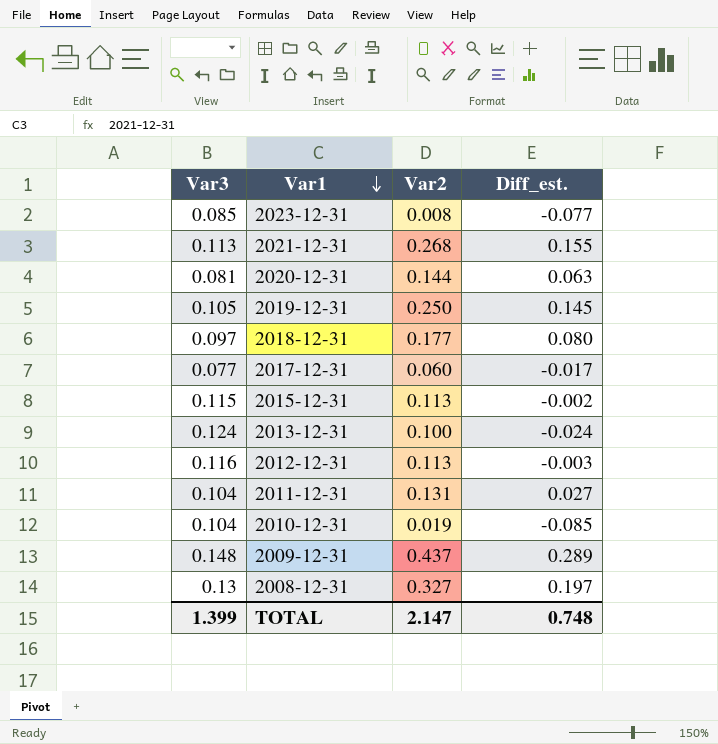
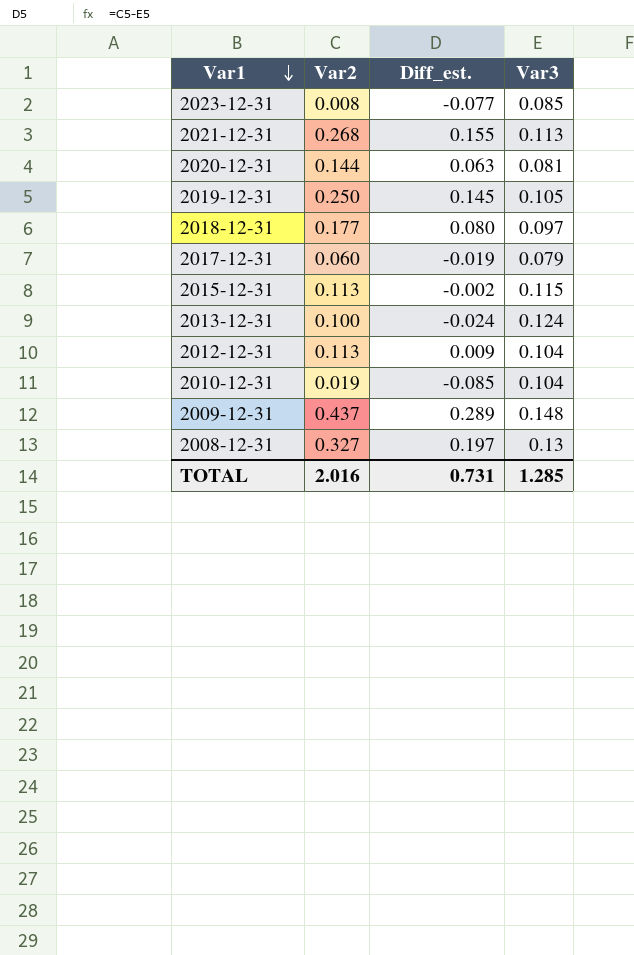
column Var3 | position: 1 -> 4
row 2011-12-31: 0.104 | 0.131 | 0.027 -> none
2017-12-31 | Diff_est.: -0.017 -> -0.019
2017-12-31 | Var3: 0.077 -> 0.079
2012-12-31 | Diff_est.: -0.003 -> 0.009
2012-12-31 | Var3: 0.116 -> 0.104
TOTAL | Var2: 2.147 -> 2.016
TOTAL | Diff_est.: 0.748 -> 0.731
TOTAL | Var3: 1.399 -> 1.285

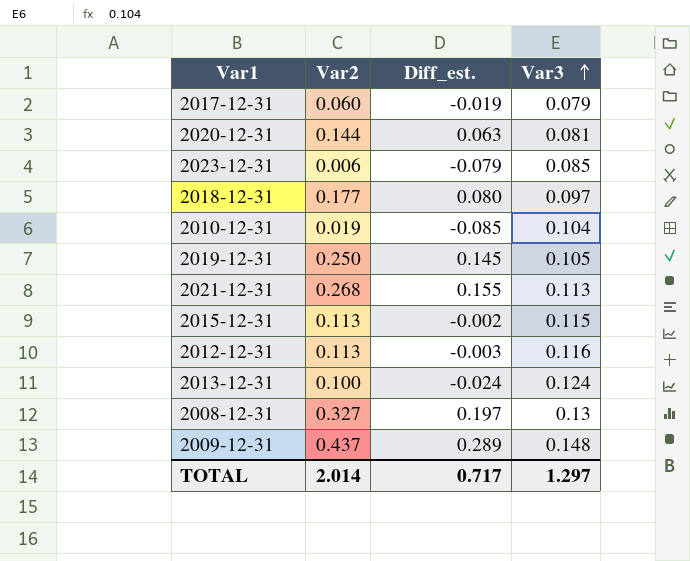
row order: Var1 descending -> Var3 ascending
2023-12-31 | Var2: 0.008 -> 0.006
2023-12-31 | Diff_est.: -0.077 -> -0.079
2012-12-31 | Diff_est.: 0.009 -> -0.003
2012-12-31 | Var3: 0.104 -> 0.116
TOTAL | Var2: 2.016 -> 2.014
TOTAL | Diff_est.: 0.731 -> 0.717
TOTAL | Var3: 1.285 -> 1.297

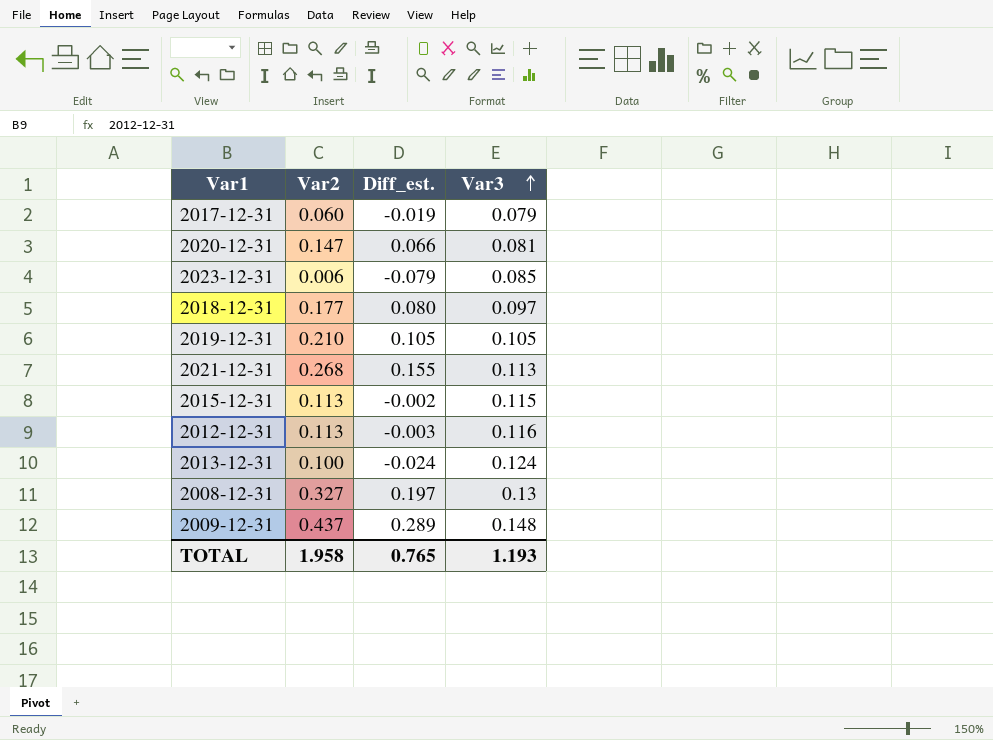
row 2010-12-31: 0.019 | -0.085 | 0.104 -> none
2020-12-31 | Var2: 0.144 -> 0.147
2020-12-31 | Diff_est.: 0.063 -> 0.066
2019-12-31 | Var2: 0.250 -> 0.210
2019-12-31 | Diff_est.: 0.145 -> 0.105
TOTAL | Var2: 2.014 -> 1.958
TOTAL | Diff_est.: 0.717 -> 0.765
TOTAL | Var3: 1.297 -> 1.193

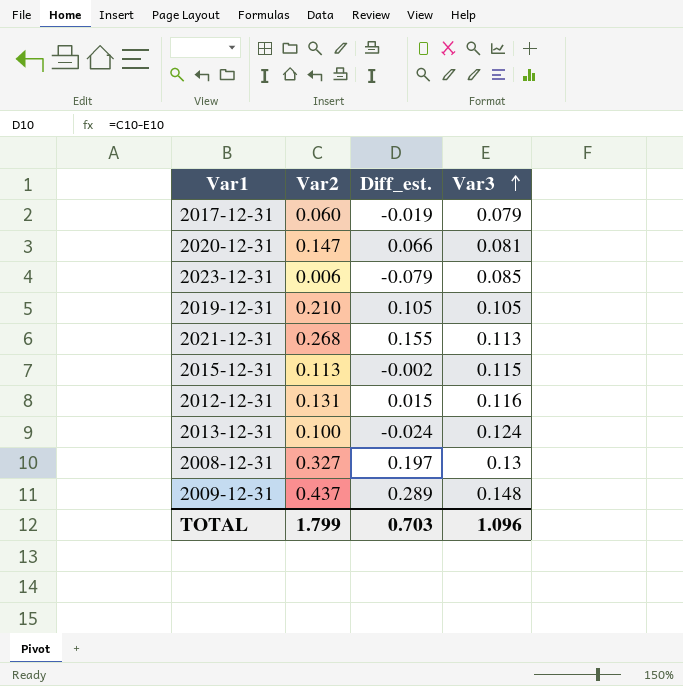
row 2018-12-31: 0.177 | 0.080 | 0.097 -> none
2012-12-31 | Var2: 0.113 -> 0.131
2012-12-31 | Diff_est.: -0.003 -> 0.015
TOTAL | Var2: 1.958 -> 1.799
TOTAL | Diff_est.: 0.765 -> 0.703
TOTAL | Var3: 1.193 -> 1.096

